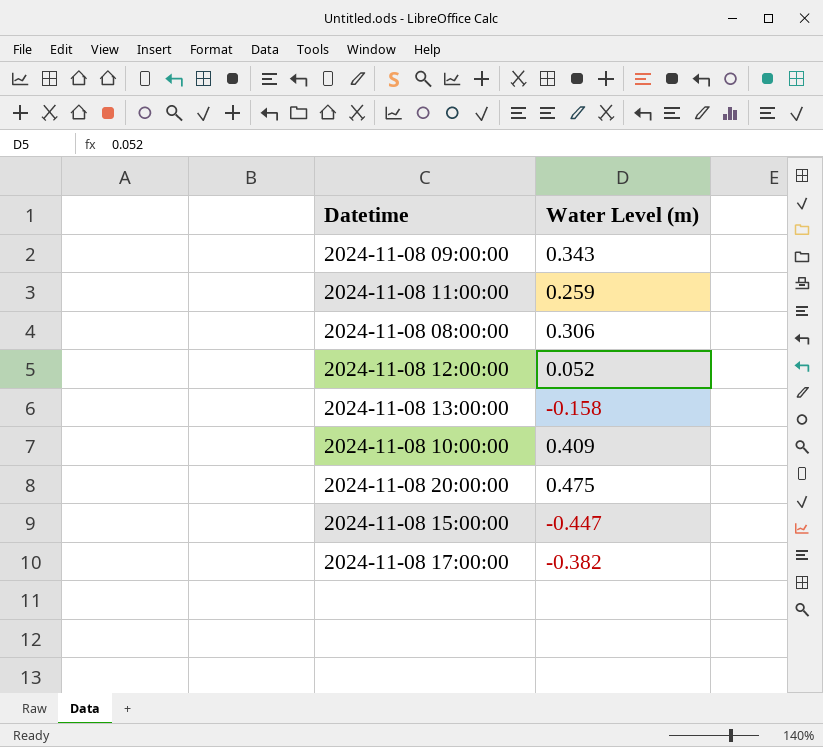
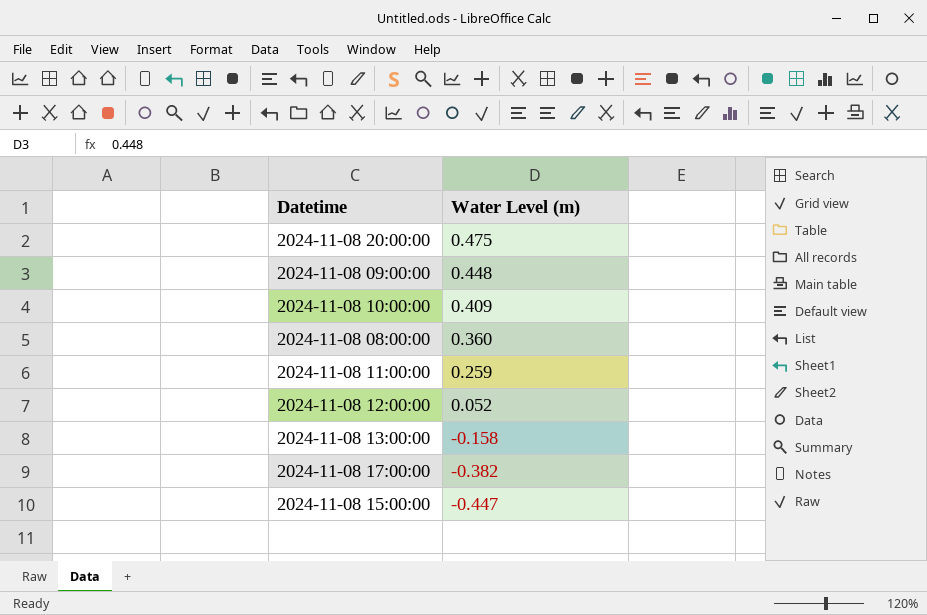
row order: none -> Water Level (m) descending
2024-11-08 09:00:00 | Water Level (m): 0.343 -> 0.448
2024-11-08 08:00:00 | Water Level (m): 0.306 -> 0.360

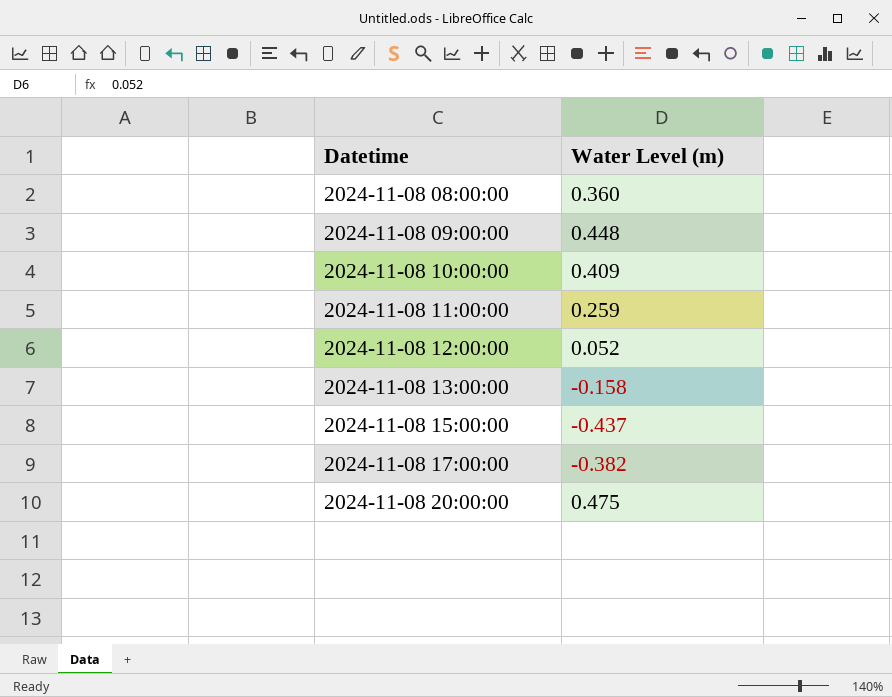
row order: Water Level (m) descending -> Datetime ascending
2024-11-08 15:00:00 | Water Level (m): -0.447 -> -0.437

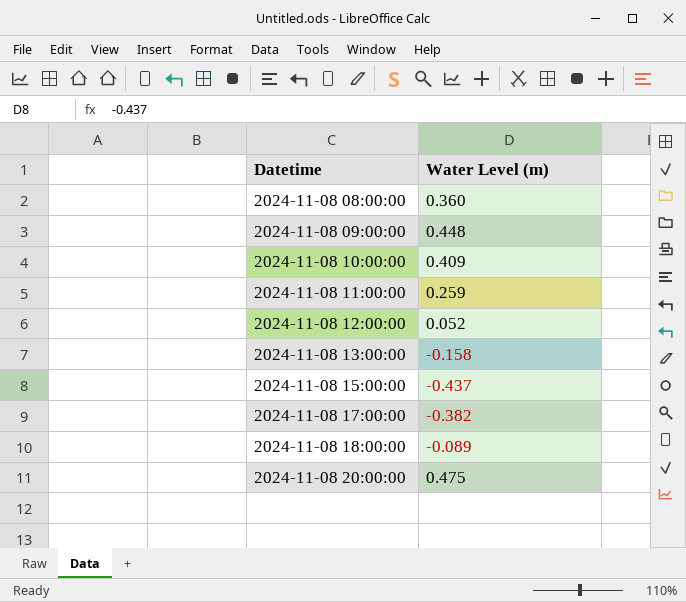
row 2024-11-08 18:00:00: none -> -0.089

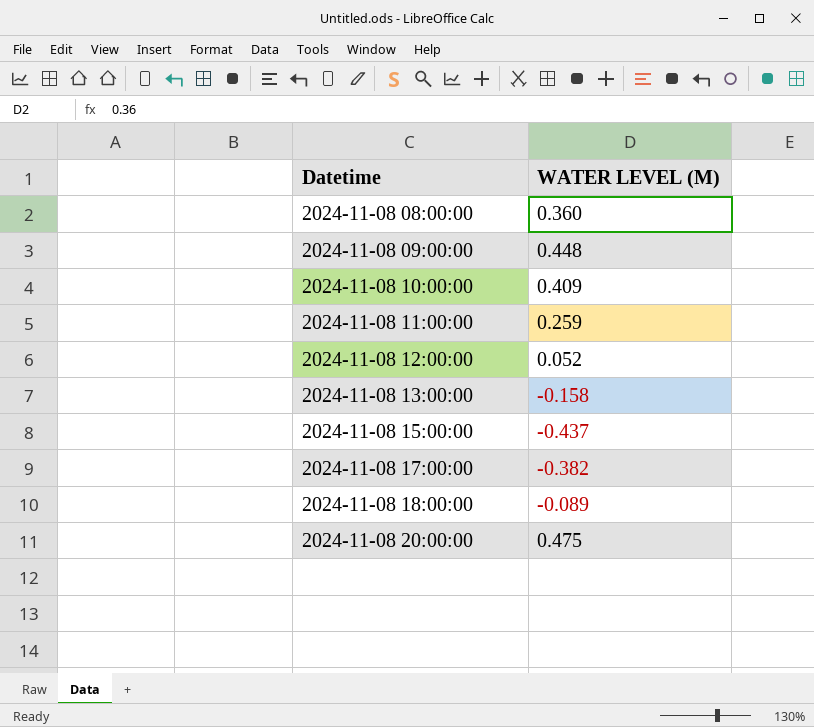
column name: Water Level (m) -> WATER LEVEL (M)

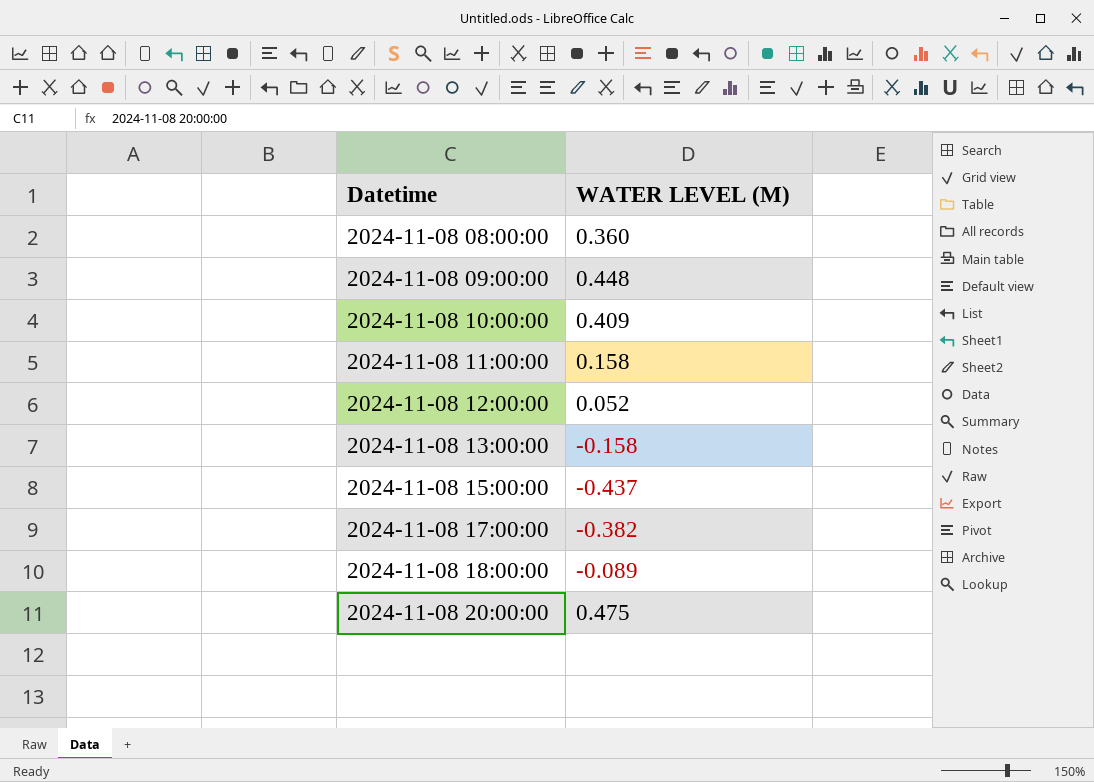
2024-11-08 11:00:00 | WATER LEVEL (M): 0.259 -> 0.158

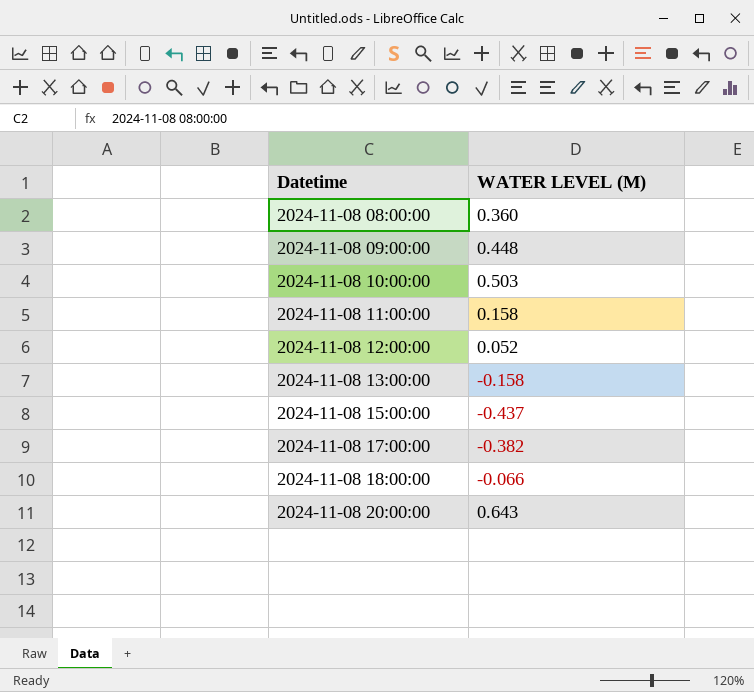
2024-11-08 10:00:00 | WATER LEVEL (M): 0.409 -> 0.503
2024-11-08 18:00:00 | WATER LEVEL (M): -0.089 -> -0.066
2024-11-08 20:00:00 | WATER LEVEL (M): 0.475 -> 0.643

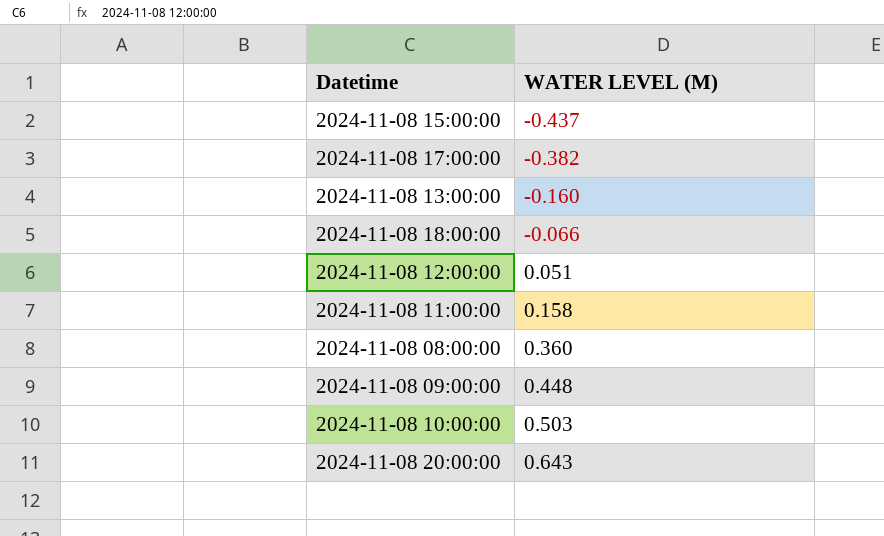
row order: Datetime ascending -> WATER LEVEL (M) ascending
2024-11-08 13:00:00 | WATER LEVEL (M): -0.158 -> -0.160
2024-11-08 12:00:00 | WATER LEVEL (M): 0.052 -> 0.051

